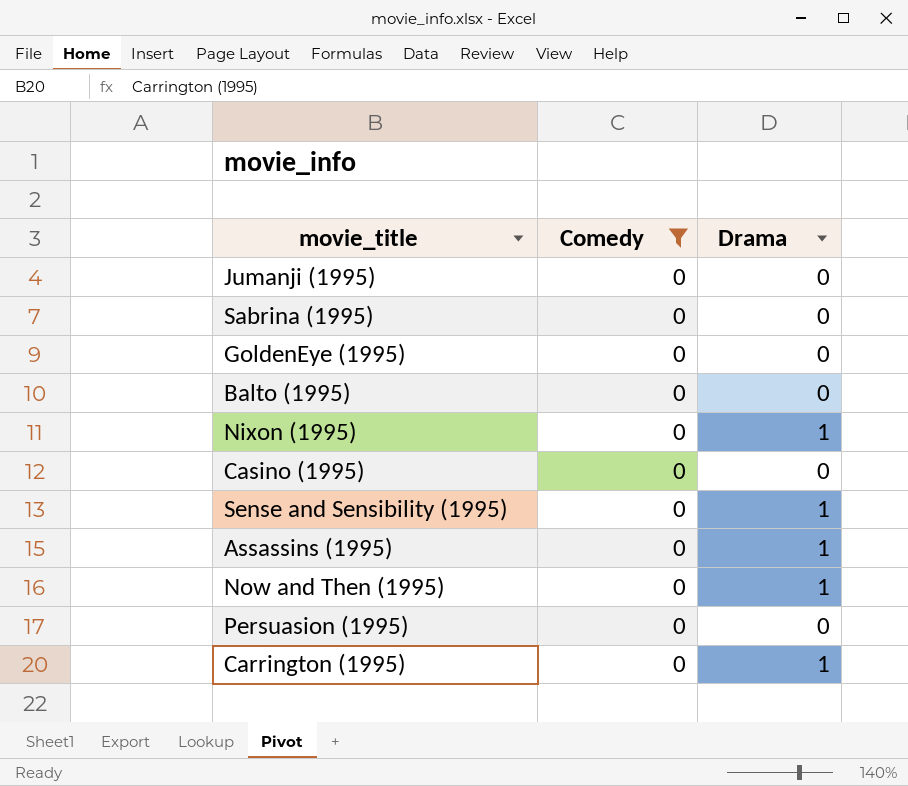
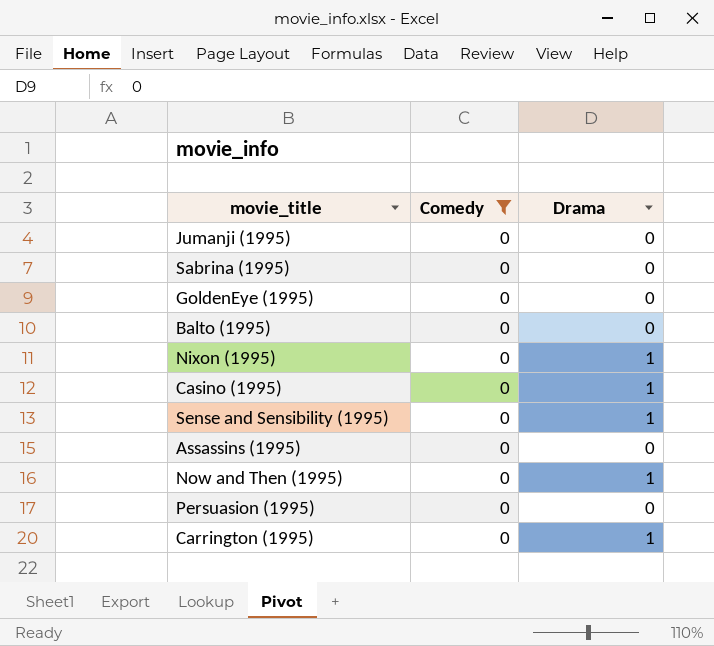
Casino (1995) | Drama: 0 -> 1
Assassins (1995) | Drama: 1 -> 0

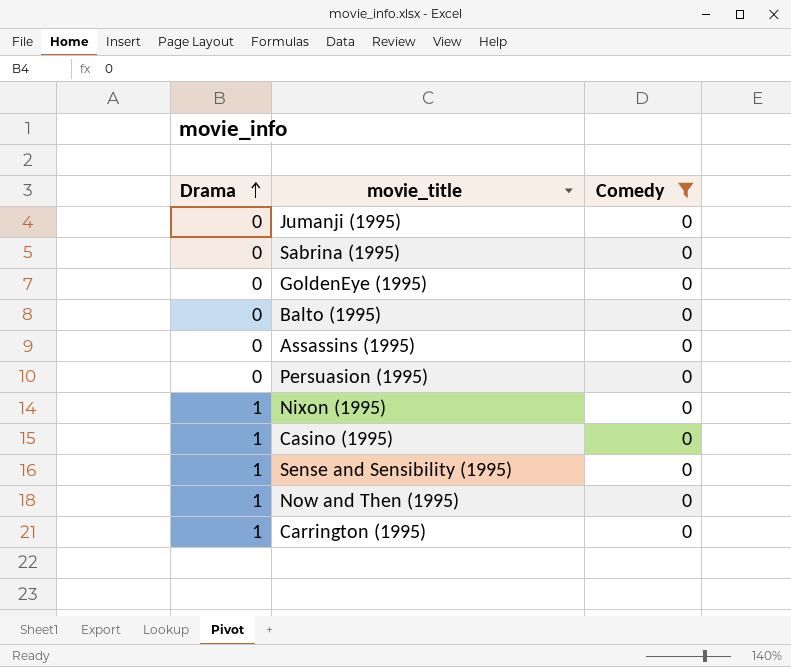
row order: none -> Drama ascending
column Drama | position: 3 -> 1

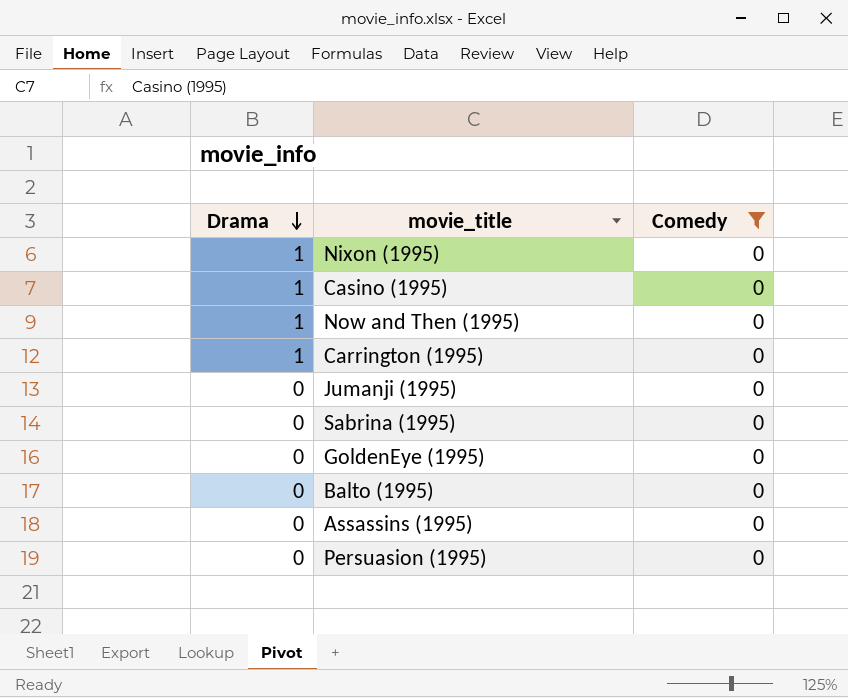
row order: Drama ascending -> Drama descending
row Sense and Sensibility (1995): 1 | 0 -> none

